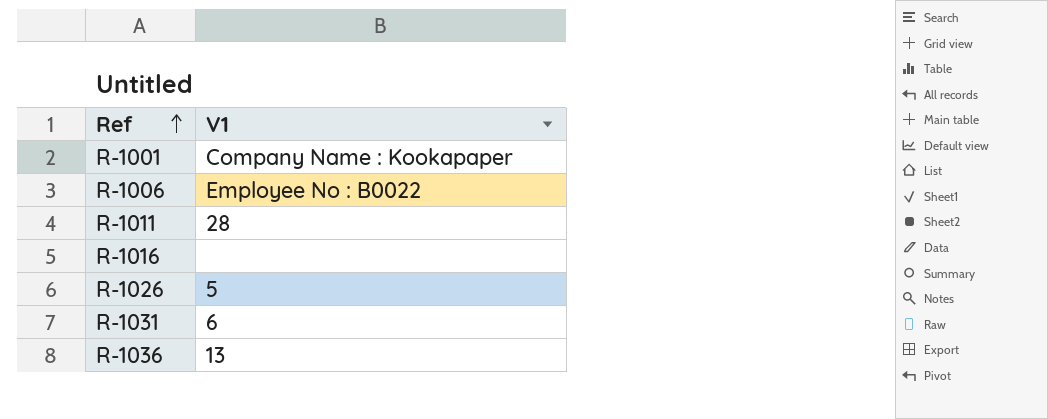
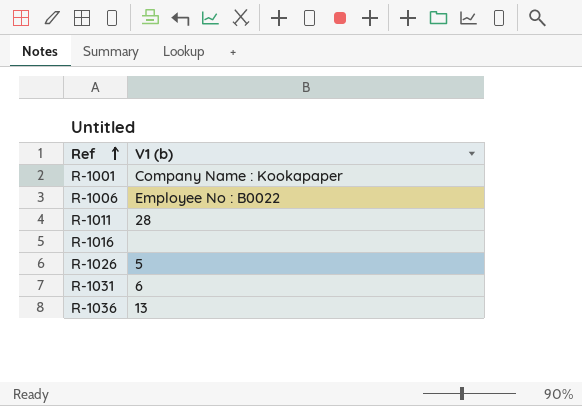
column name: V1 -> V1 (b)

